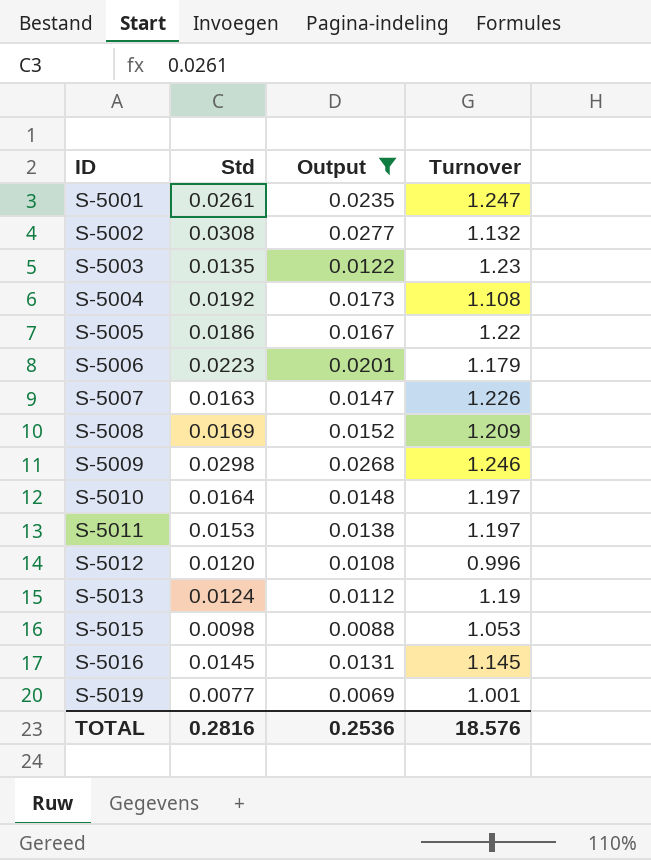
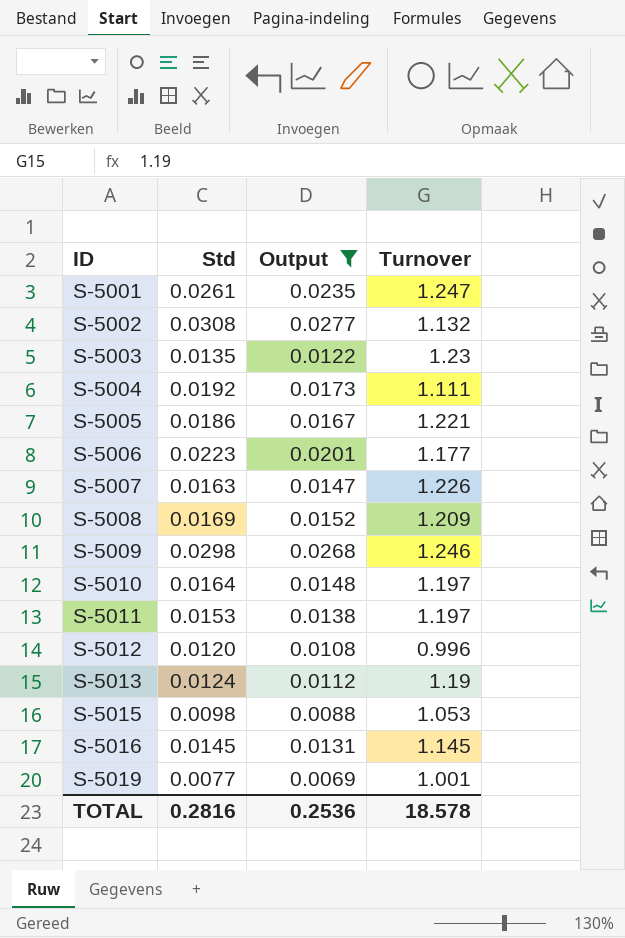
S-5004 | Turnover: 1.108 -> 1.111
S-5005 | Turnover: 1.22 -> 1.221
S-5006 | Turnover: 1.179 -> 1.177
TOTAL | Turnover: 18.576 -> 18.578

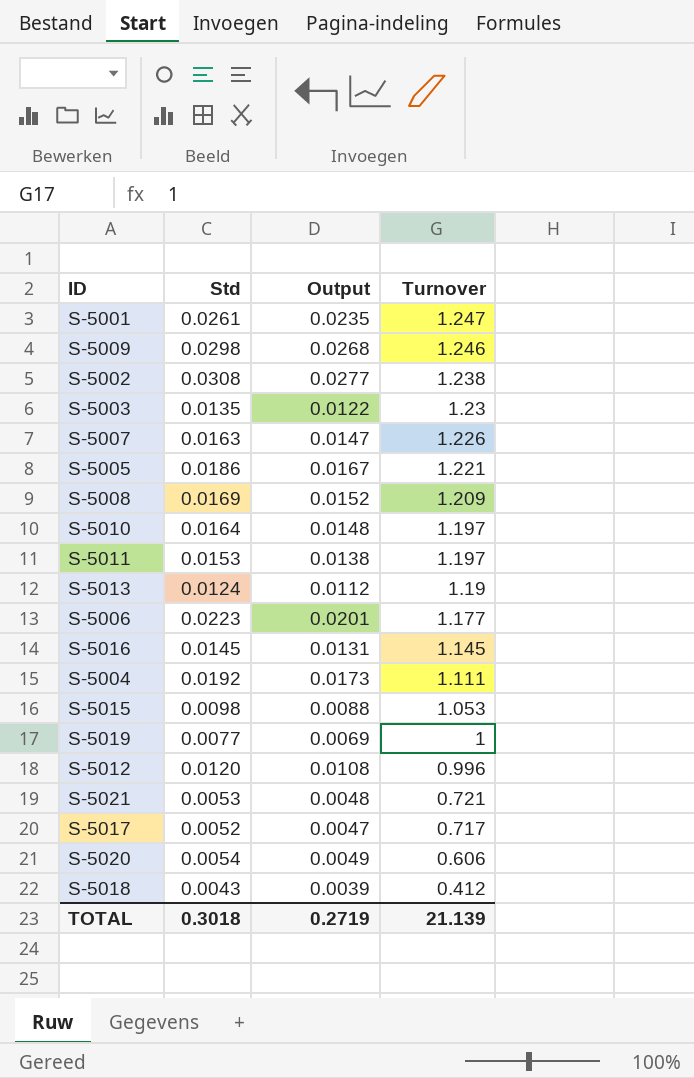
filter: Output >= 0.0069 -> none
row order: ID ascending -> Turnover descending
S-5002 | Turnover: 1.132 -> 1.238
S-5019 | Turnover: 1.001 -> 1
TOTAL | Std: 0.2816 -> 0.3018
TOTAL | Output: 0.2536 -> 0.2719
TOTAL | Turnover: 18.578 -> 21.139

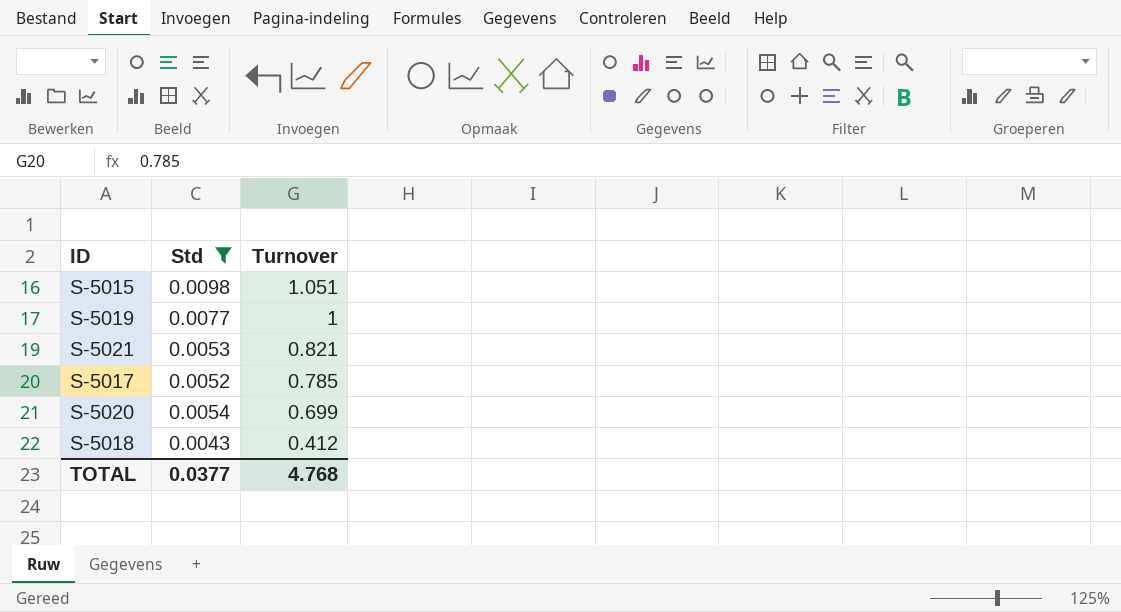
filter: none -> Std <= 0.0098
column Output | formula: [Std] * 0.9 -> none
S-5015 | Turnover: 1.053 -> 1.051
S-5021 | Turnover: 0.721 -> 0.821
S-5017 | Turnover: 0.717 -> 0.785
S-5020 | Turnover: 0.606 -> 0.699
TOTAL | Std: 0.3018 -> 0.0377
TOTAL | Turnover: 21.139 -> 4.768

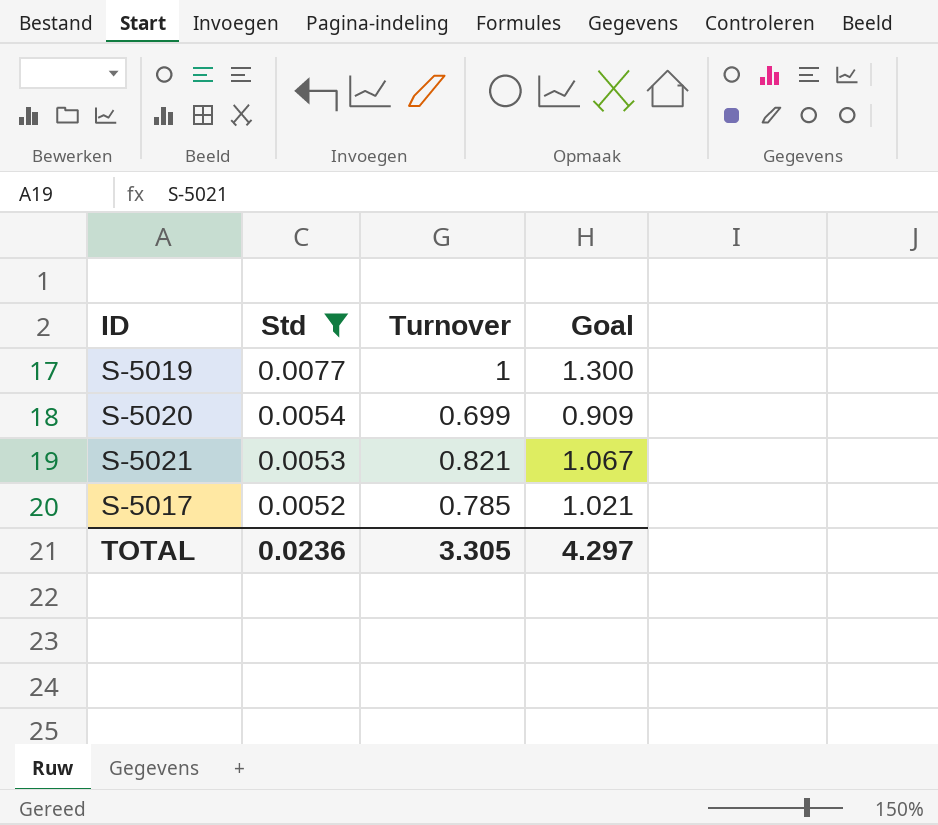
row order: Turnover descending -> Std descending
column Goal | formula: none -> [Turnover] * 1.3
row S-5015: 0.0098 | 1.051 -> none
row S-5018: 0.0043 | 0.412 -> none
TOTAL | Std: 0.0377 -> 0.0236
TOTAL | Turnover: 4.768 -> 3.305

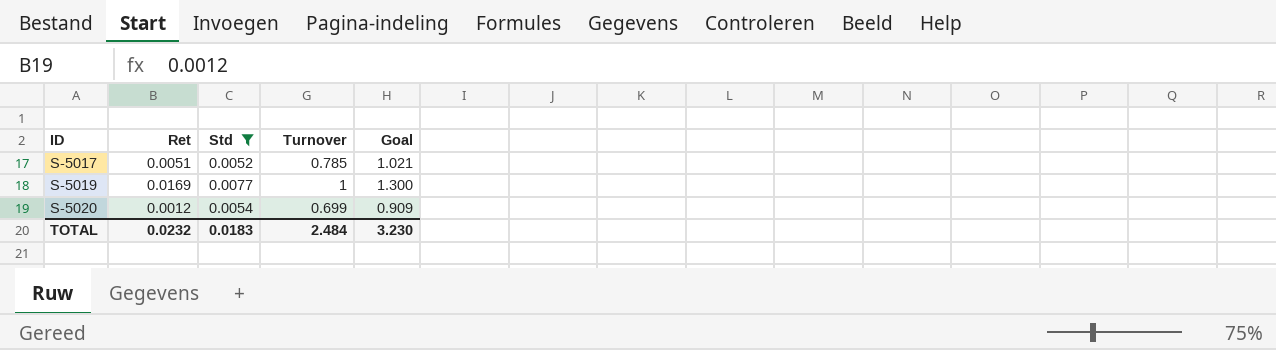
row order: Std descending -> ID ascending
column Ret | position: none -> 2
row S-5021: 0.0053 | 0.821 | 1.067 -> none
TOTAL | Std: 0.0236 -> 0.0183
TOTAL | Turnover: 3.305 -> 2.484
TOTAL | Goal: 4.297 -> 3.230

